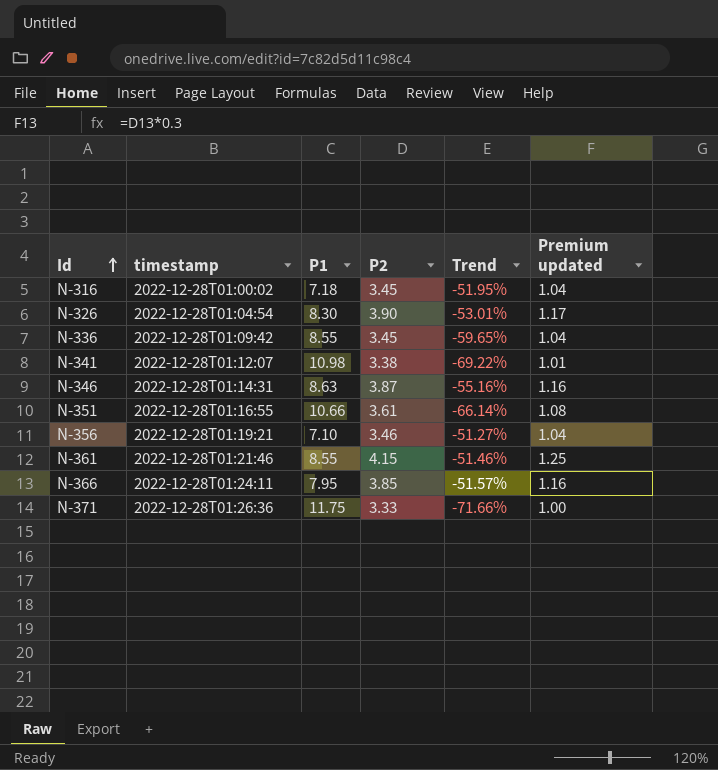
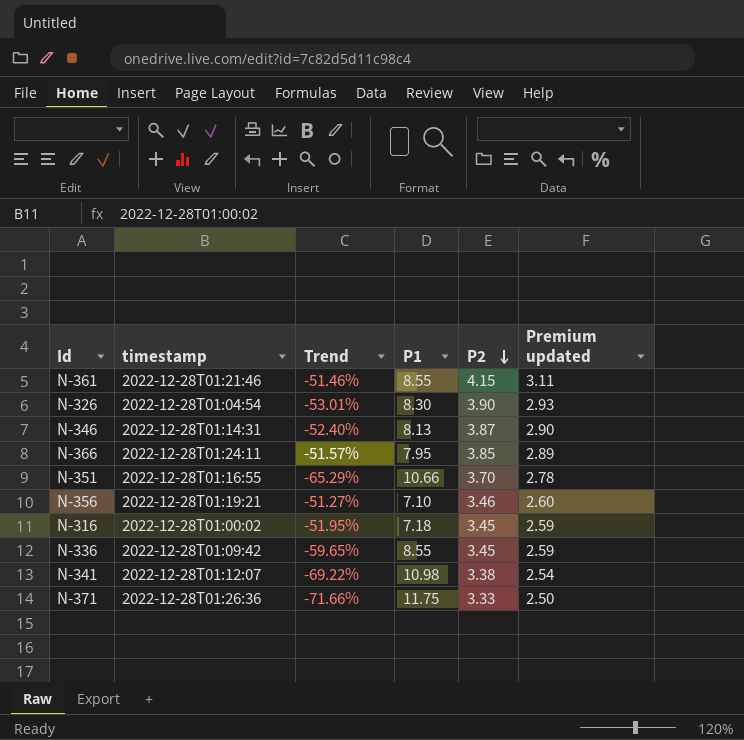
row order: Id ascending -> P2 descending
column Trend | position: 5 -> 3
column Premium updated | formula: [P2] * 0.3 -> [P2] * 0.75
N-346 | Trend: -55.16% -> -52.40%
N-346 | P1: 8.63 -> 8.13
N-351 | Trend: -66.14% -> -65.29%
N-351 | P2: 3.61 -> 3.70

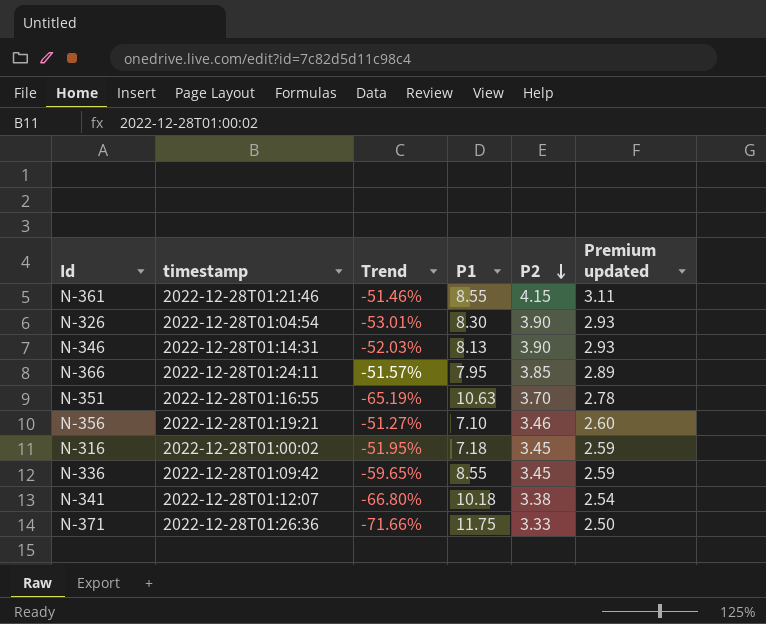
N-346 | Trend: -52.40% -> -52.03%
N-346 | P2: 3.87 -> 3.90
N-346 | Premium updated: 2.90 -> 2.93
N-351 | Trend: -65.29% -> -65.19%
N-351 | P1: 10.66 -> 10.63
N-341 | Trend: -69.22% -> -66.80%
N-341 | P1: 10.98 -> 10.18

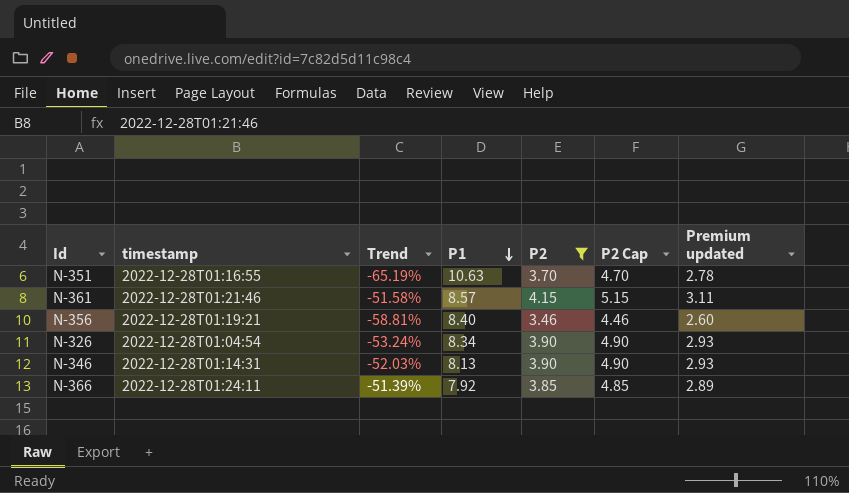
filter: none -> P2 >= 3.46
row order: P2 descending -> P1 descending
column P2 Cap | formula: none -> [P2] + 1
N-361 | Trend: -51.46% -> -51.58%
N-361 | P1: 8.55 -> 8.57
N-356 | Trend: -51.27% -> -58.81%
N-356 | P1: 7.10 -> 8.40
N-326 | Trend: -53.01% -> -53.24%
N-326 | P1: 8.30 -> 8.34
N-366 | Trend: -51.57% -> -51.39%
N-366 | P1: 7.95 -> 7.92

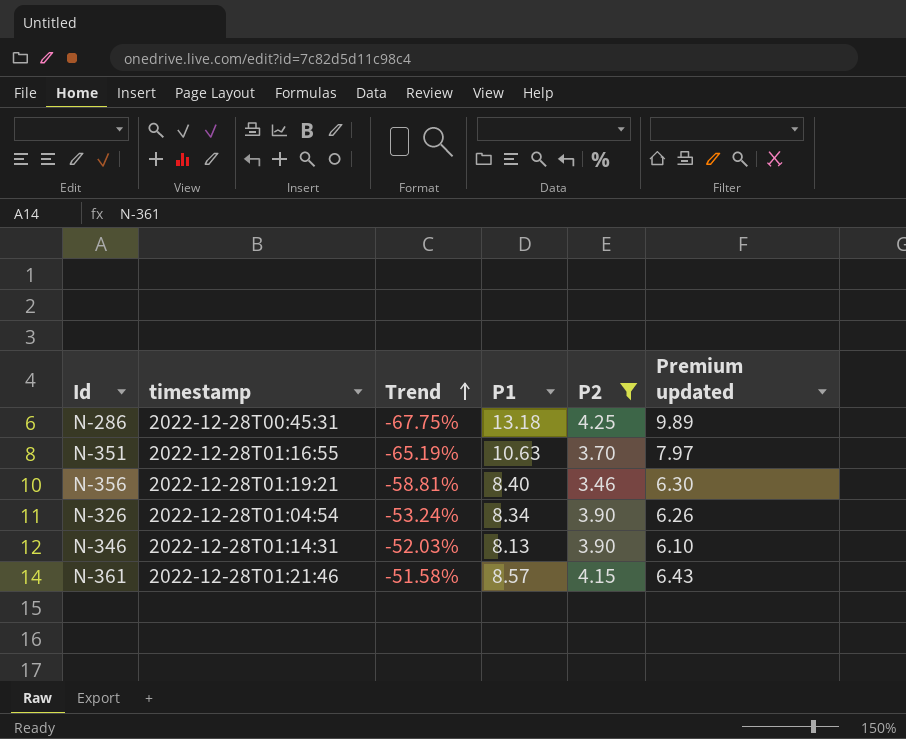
row order: P1 descending -> Trend ascending
column P2 Cap | formula: [P2] + 1 -> none
column Premium updated | formula: [P2] * 0.75 -> [P1] * 0.75
row N-366: 2022-12-28T01:24:11 | -51.39% | 7.92 | 3.85 | 4.85 | 2.89 -> none
row N-286: none -> 2022-12-28T00:45:31 | -67.75% | 13.18 | 4.25 | 9.89

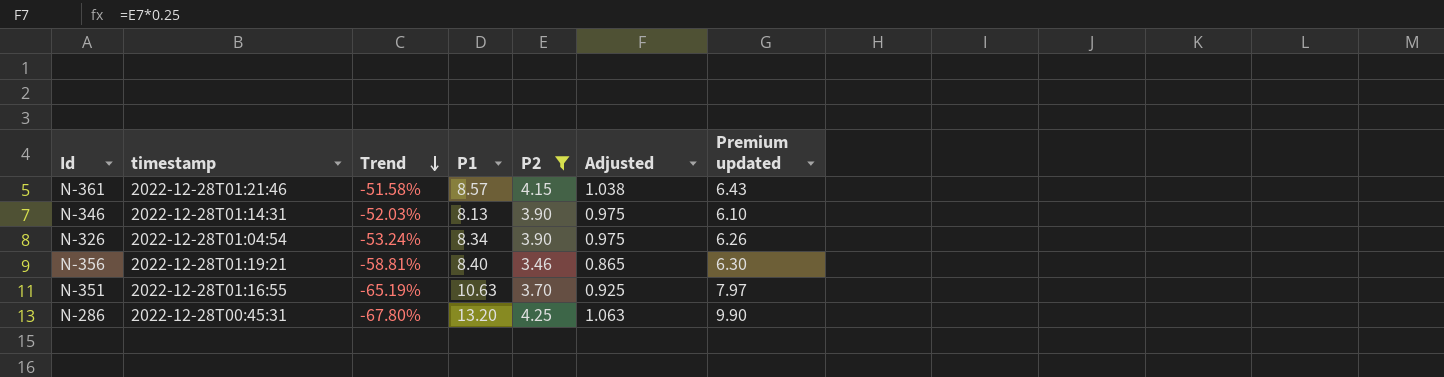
row order: Trend ascending -> Trend descending
column Adjusted | formula: none -> [P2] * 0.25
N-286 | Trend: -67.75% -> -67.80%
N-286 | P1: 13.18 -> 13.20
N-286 | Premium updated: 9.89 -> 9.90

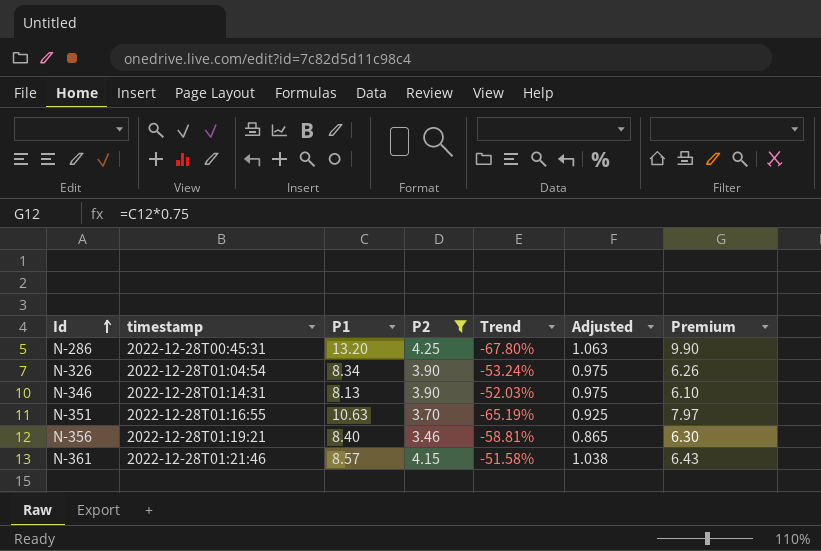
row order: Trend descending -> Id ascending
column Trend | position: 3 -> 5
column name: Premium updated -> Premium

